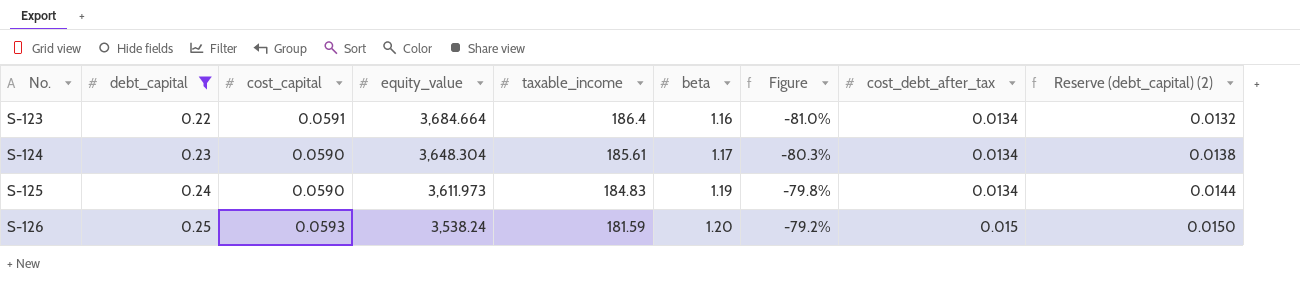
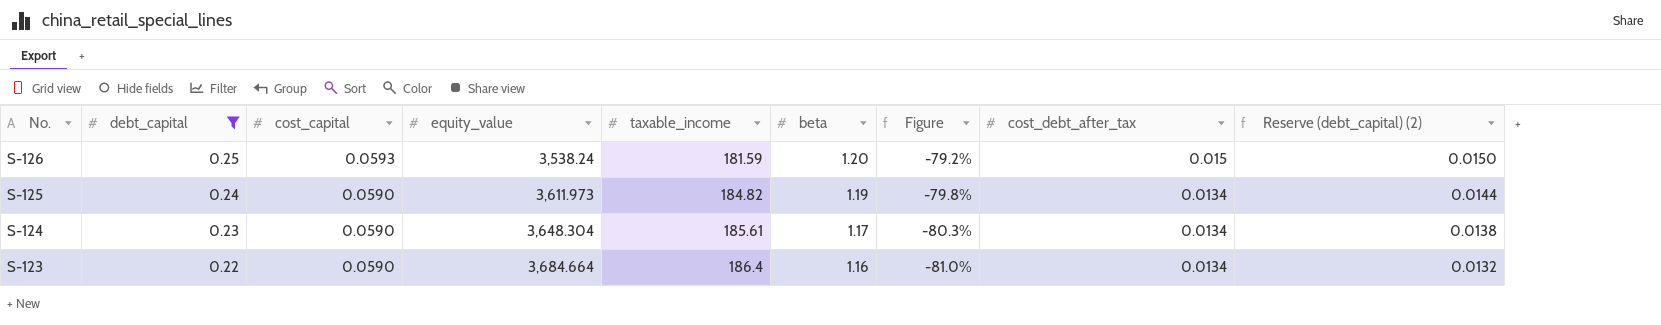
row order: No. ascending -> No. descending
S-125 | taxable_income: 184.83 -> 184.82
S-123 | cost_capital: 0.0591 -> 0.0590

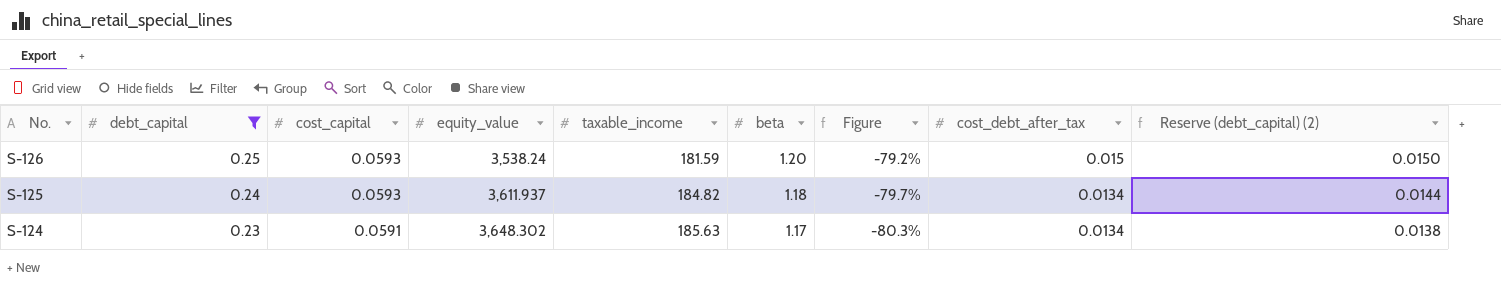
row S-123: 0.22 | 0.0590 | 3,684.664 | 186.4 | 1.16 | -81.0% | 0.0134 | 0.0132 -> none
S-125 | cost_capital: 0.0590 -> 0.0593
S-125 | equity_value: 3,611.973 -> 3,611.937
S-125 | beta: 1.19 -> 1.18
S-125 | Figure: -79.8% -> -79.7%
S-124 | cost_capital: 0.0590 -> 0.0591
S-124 | equity_value: 3,648.304 -> 3,648.302
S-124 | taxable_income: 185.61 -> 185.63

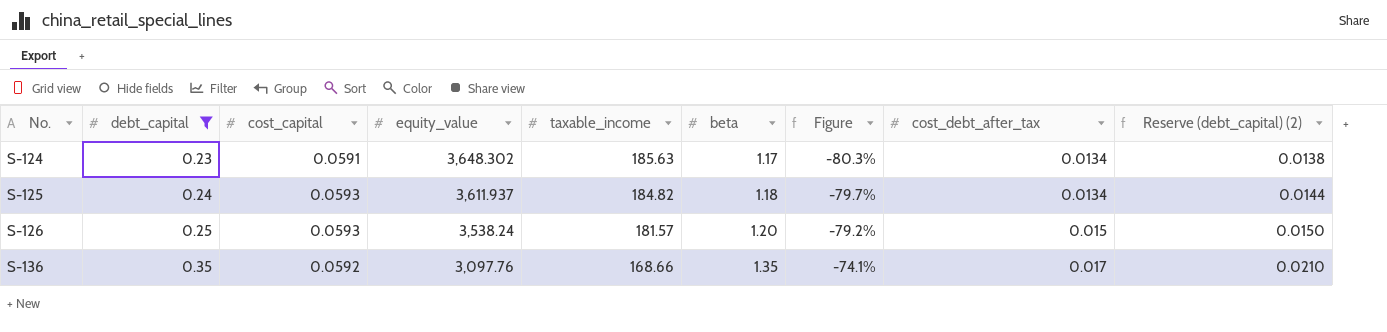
row order: No. descending -> No. ascending
S-126 | taxable_income: 181.59 -> 181.57
row S-136: none -> 0.35 | 0.0592 | 3,097.76 | 168.66 | 1.35 | -74.1% | 0.017 | 0.0210

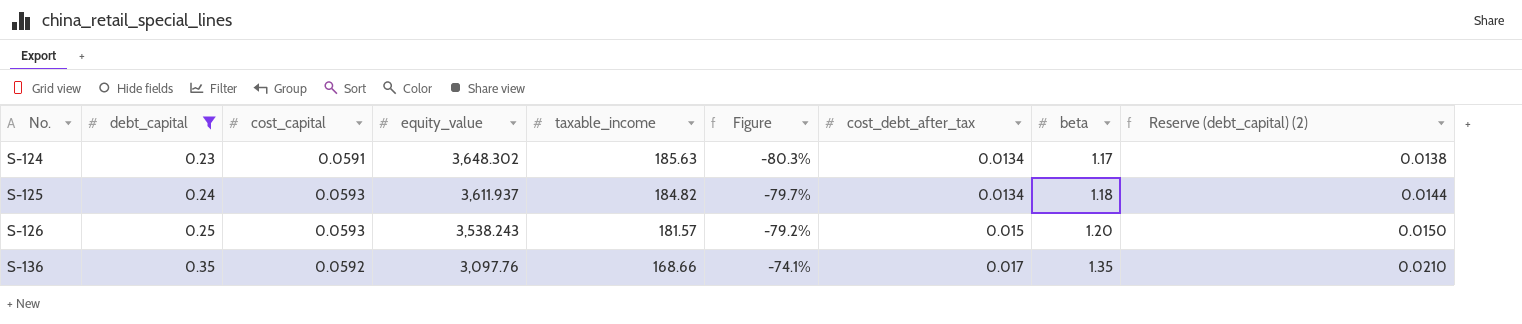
column beta | position: 6 -> 8
S-126 | equity_value: 3,538.24 -> 3,538.243

